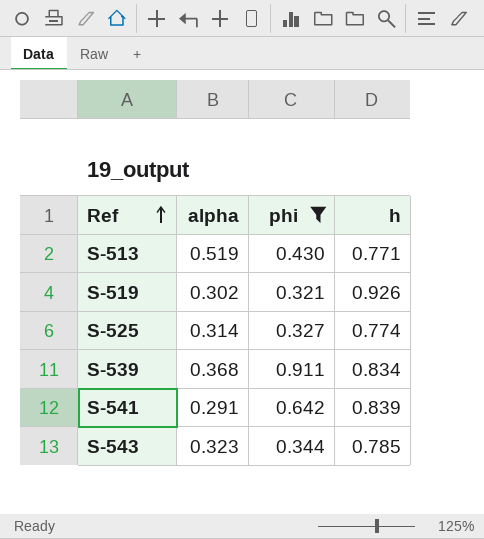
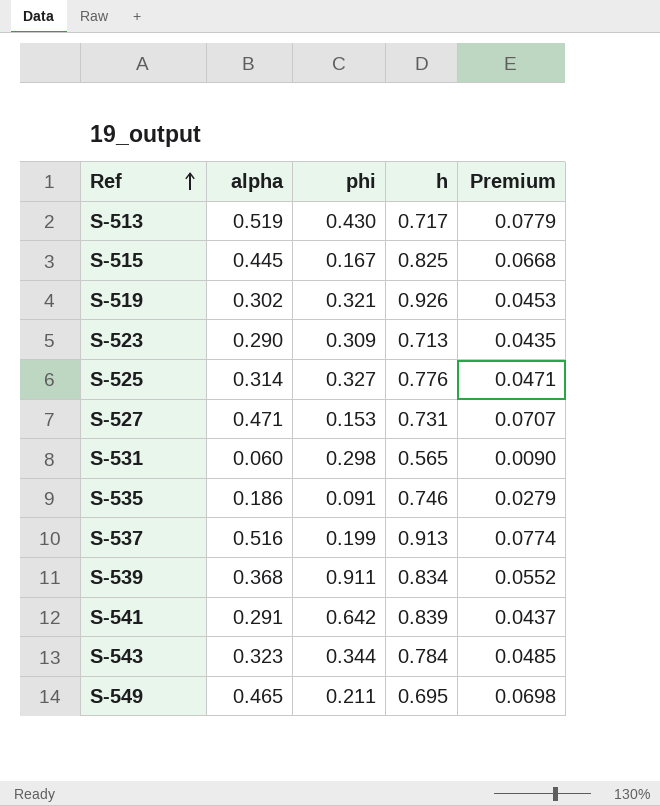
filter: phi >= 0.321 -> none
column Premium | formula: none -> [alpha] * 0.15
S-513 | h: 0.771 -> 0.717
S-525 | h: 0.774 -> 0.776
S-543 | h: 0.785 -> 0.784

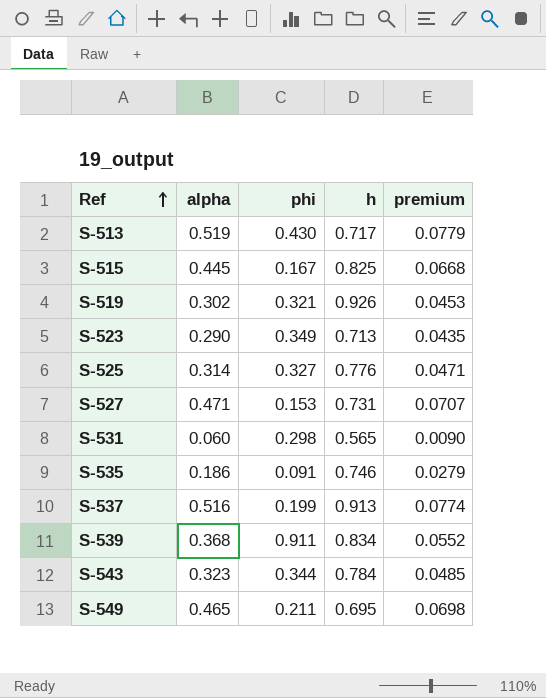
column name: Premium -> premium
row S-541: 0.291 | 0.642 | 0.839 | 0.0437 -> none
S-523 | phi: 0.309 -> 0.349

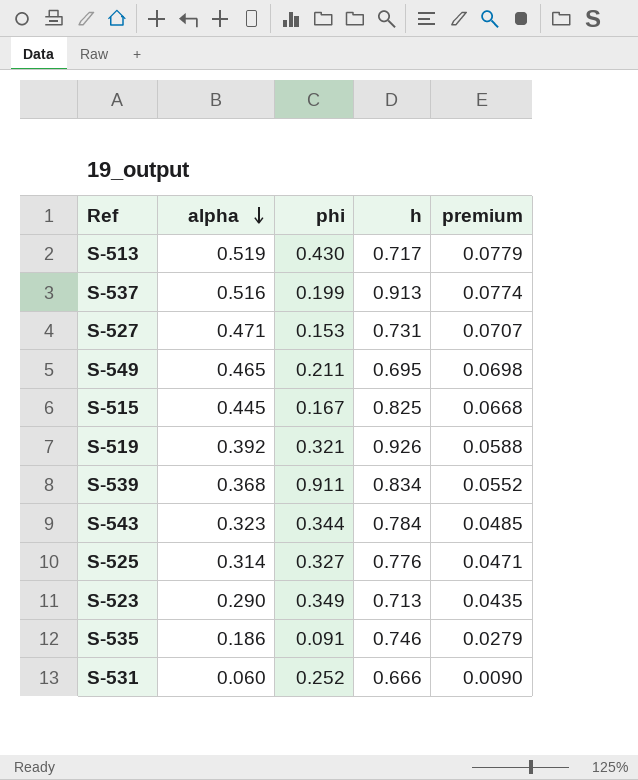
row order: Ref ascending -> alpha descending
S-519 | alpha: 0.302 -> 0.392
S-519 | premium: 0.0453 -> 0.0588
S-531 | phi: 0.298 -> 0.252
S-531 | h: 0.565 -> 0.666

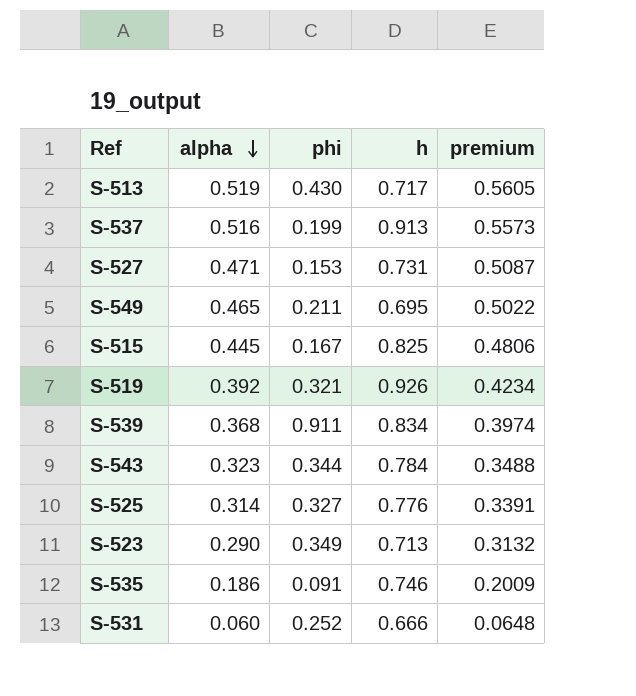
column premium | formula: [alpha] * 0.15 -> [alpha] * 1.08

